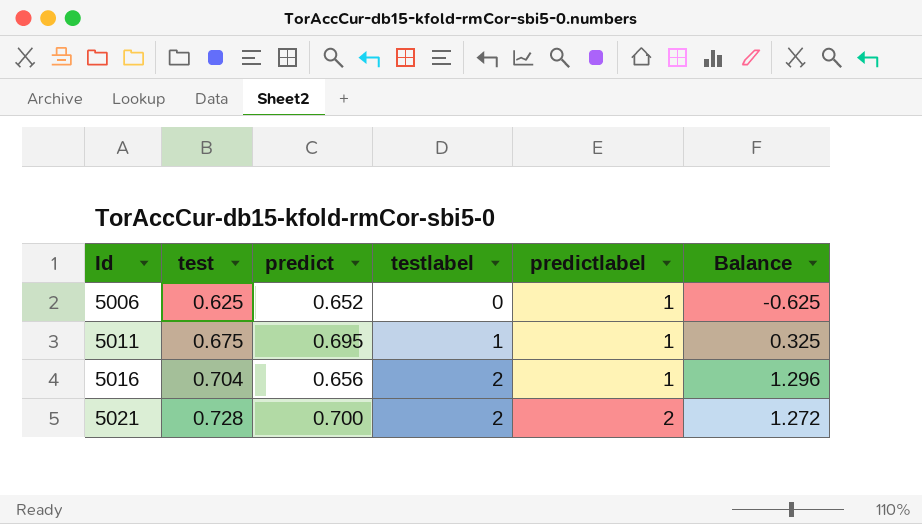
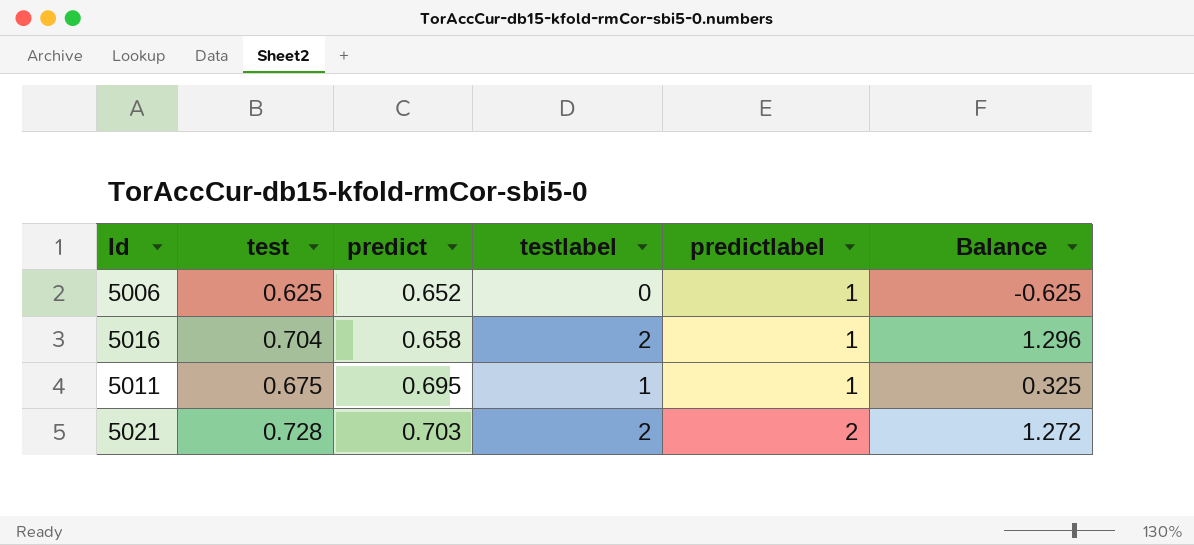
row order: Id ascending -> predict ascending
5016 | predict: 0.656 -> 0.658
5021 | predict: 0.700 -> 0.703

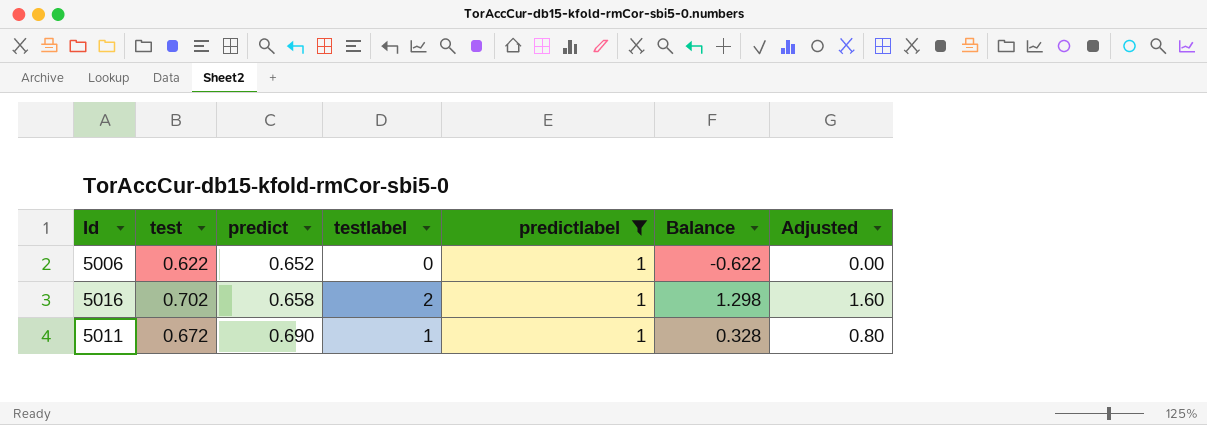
filter: none -> predictlabel = 1
column Adjusted | formula: none -> [testlabel] * 0.8
5006 | test: 0.625 -> 0.622
5006 | Balance: -0.625 -> -0.622
5016 | test: 0.704 -> 0.702
5016 | Balance: 1.296 -> 1.298
5011 | test: 0.675 -> 0.672
5011 | predict: 0.695 -> 0.690
5011 | Balance: 0.325 -> 0.328

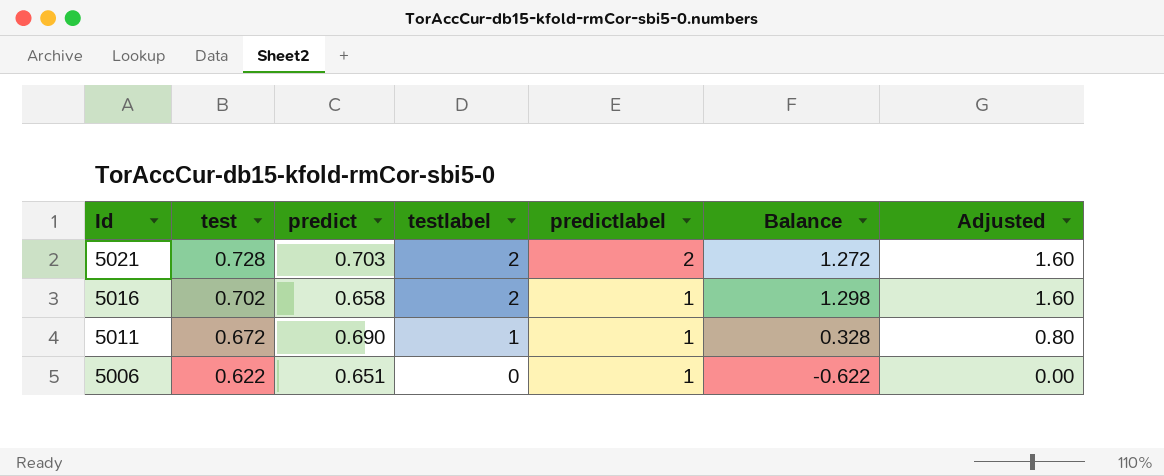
filter: predictlabel = 1 -> none
row order: predict ascending -> Id descending
5006 | predict: 0.652 -> 0.651

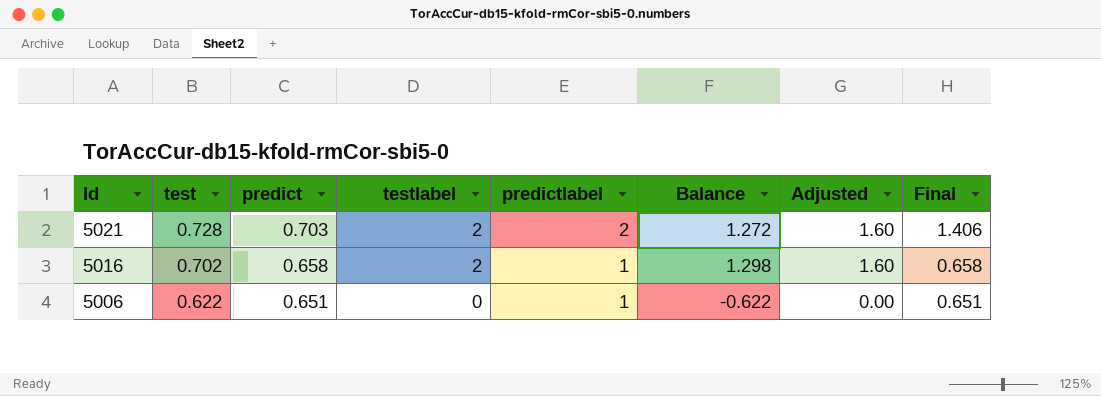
column Final | formula: none -> [predict] * [predictlabel]
row 5011: 0.672 | 0.690 | 1 | 1 | 0.328 | 0.80 -> none

